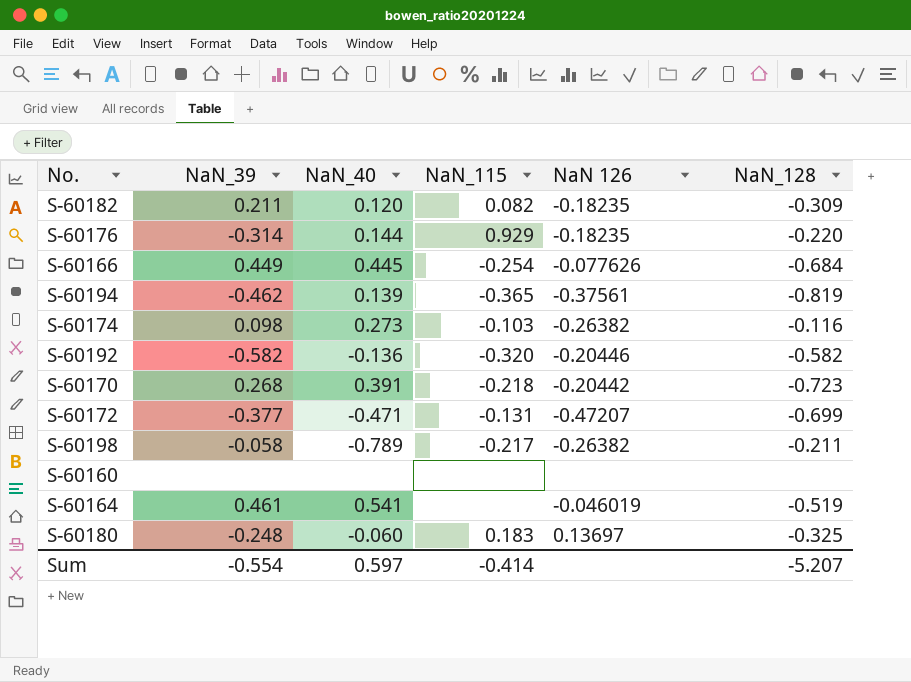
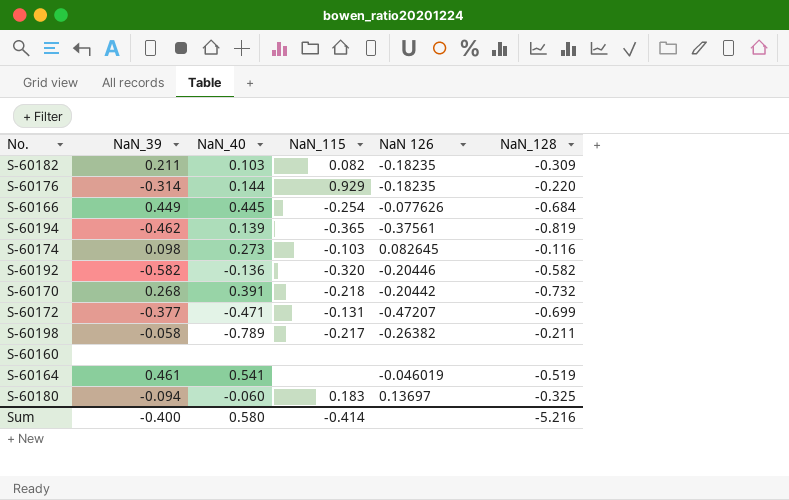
S-60182 | NaN_40: 0.120 -> 0.103
S-60174 | NaN 126: -0.26382 -> 0.082645
S-60170 | NaN_128: -0.723 -> -0.732
S-60180 | NaN_39: -0.248 -> -0.094
Sum | NaN_39: -0.554 -> -0.400
Sum | NaN_40: 0.597 -> 0.580
Sum | NaN_128: -5.207 -> -5.216

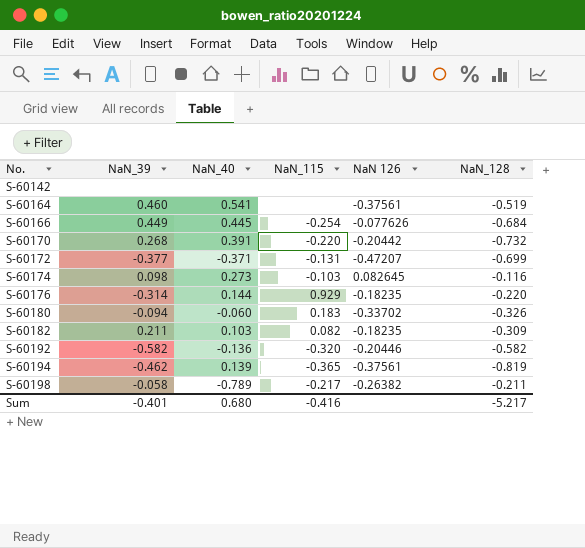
row order: none -> No. ascending
row S-60160: none | none | none | none | none -> none
row S-60142: none -> none | none | none | none | none
S-60164 | NaN_39: 0.461 -> 0.460
S-60164 | NaN 126: -0.046019 -> -0.37561
S-60170 | NaN_115: -0.218 -> -0.220
S-60172 | NaN_40: -0.471 -> -0.371
S-60180 | NaN 126: 0.13697 -> -0.33702
S-60180 | NaN_128: -0.325 -> -0.326
Sum | NaN_39: -0.400 -> -0.401
Sum | NaN_40: 0.580 -> 0.680
Sum | NaN_115: -0.414 -> -0.416
Sum | NaN_128: -5.216 -> -5.217

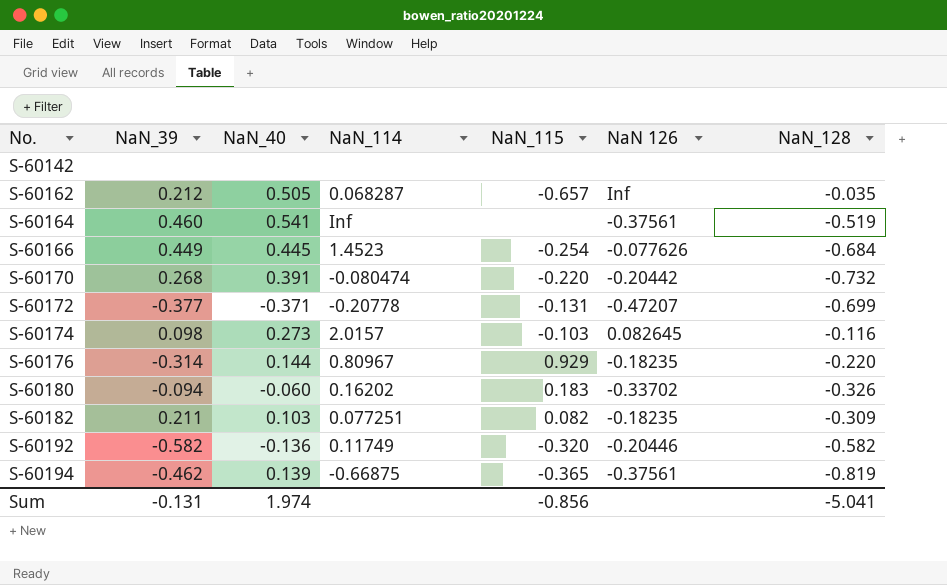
column NaN_114 | position: none -> 4
row S-60198: -0.058 | -0.789 | -0.217 | -0.26382 | -0.211 -> none
row S-60162: none -> 0.212 | 0.505 | 0.068287 | -0.657 | Inf | -0.035
Sum | NaN_39: -0.401 -> -0.131
Sum | NaN_40: 0.680 -> 1.974
Sum | NaN_115: -0.416 -> -0.856
Sum | NaN_128: -5.217 -> -5.041

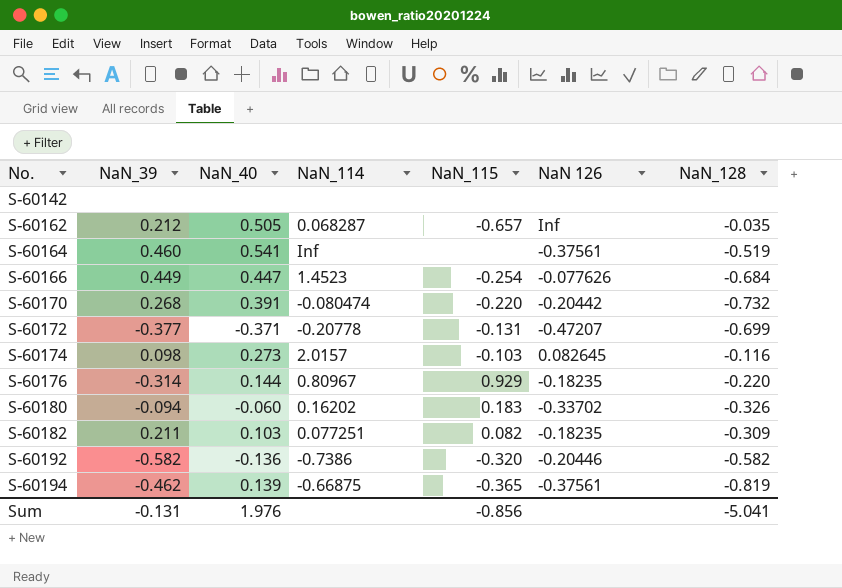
S-60166 | NaN_40: 0.445 -> 0.447
S-60192 | NaN_114: 0.11749 -> -0.7386
Sum | NaN_40: 1.974 -> 1.976

